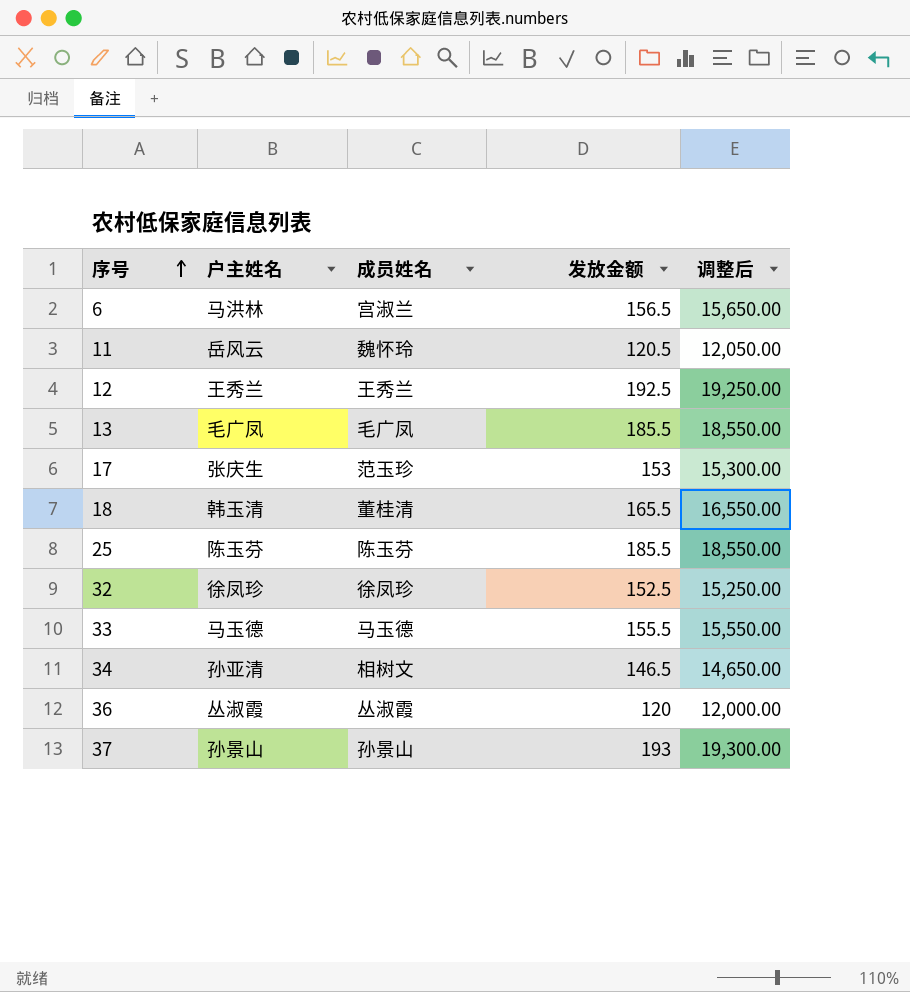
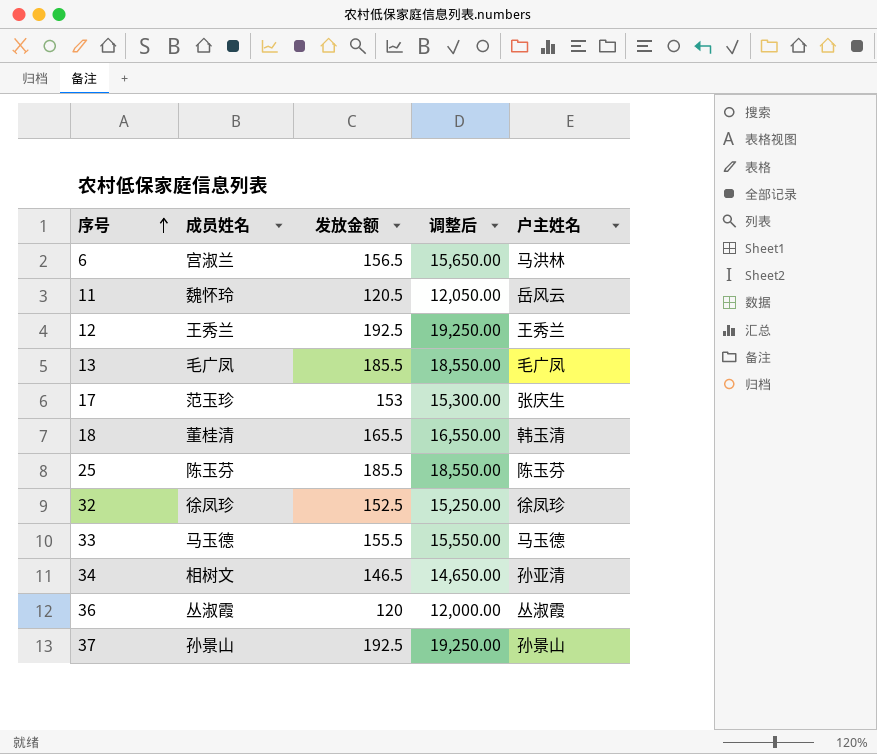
column 户主姓名 | position: 2 -> 5
37 | 发放金额: 193 -> 192.5
37 | 调整后: 19,300.00 -> 19,250.00

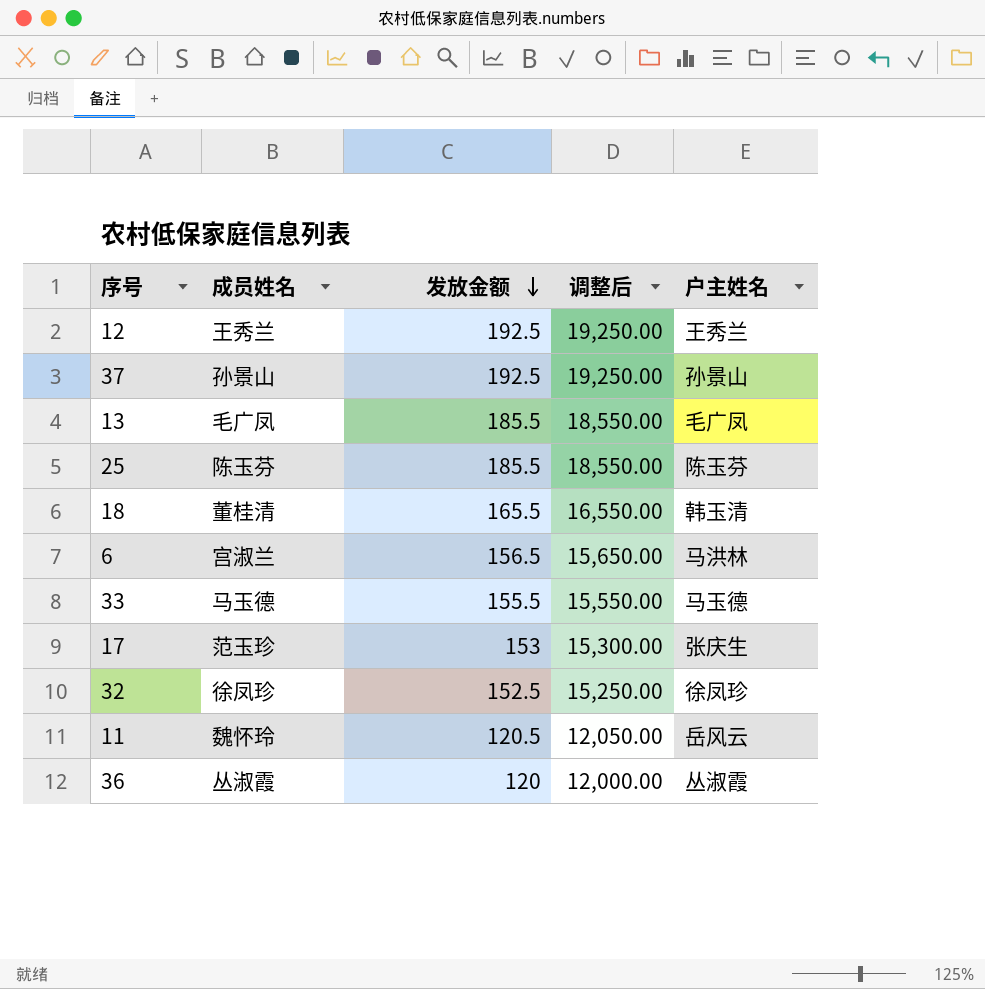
row order: 序号 ascending -> 发放金额 descending
row 34: 相树文 | 146.5 | 14,650.00 | 孙亚清 -> none

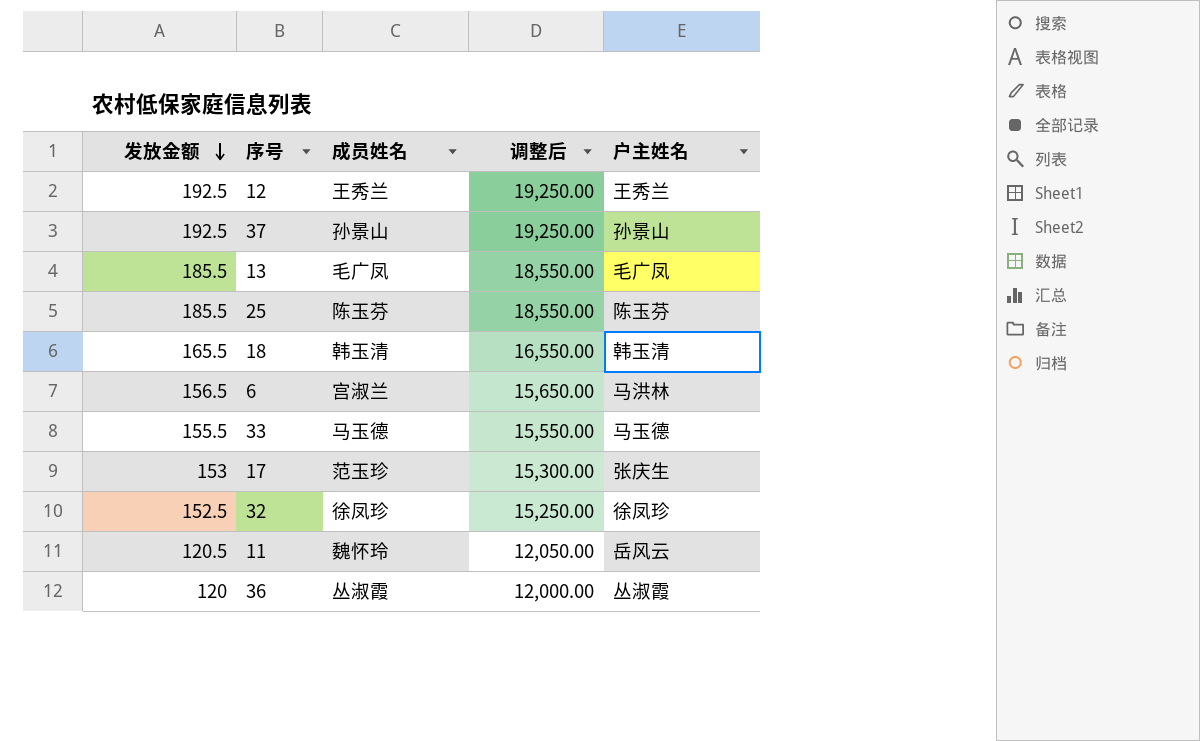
column 发放金额 | position: 3 -> 1
18 | 成员姓名: 董桂清 -> 韩玉清

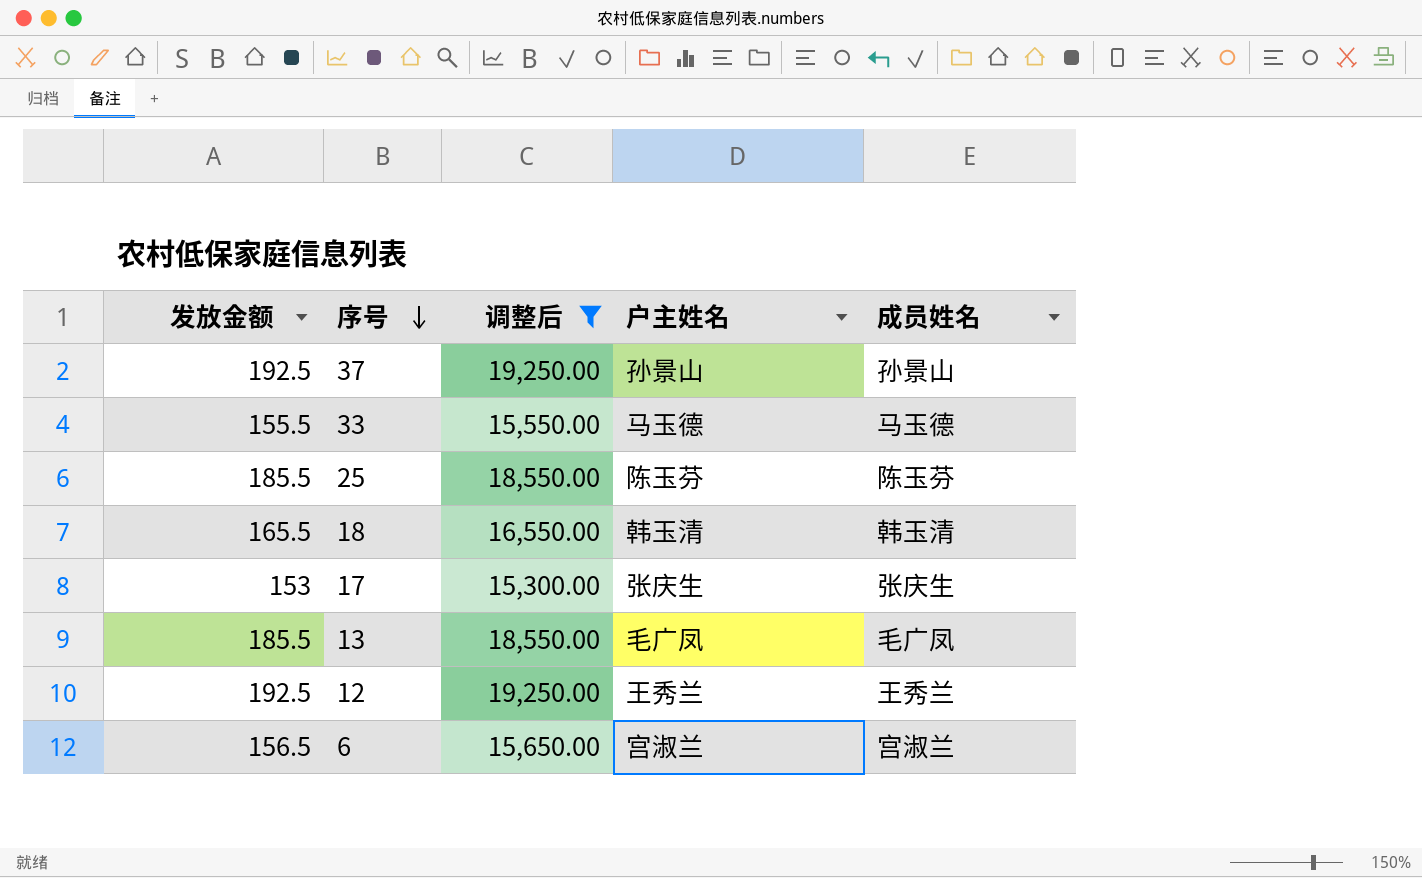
filter: none -> 调整后 >= 15,300.00
row order: 发放金额 descending -> 序号 descending
column 成员姓名 | position: 3 -> 5
17 | 成员姓名: 范玉珍 -> 张庆生
6 | 户主姓名: 马洪林 -> 宫淑兰

